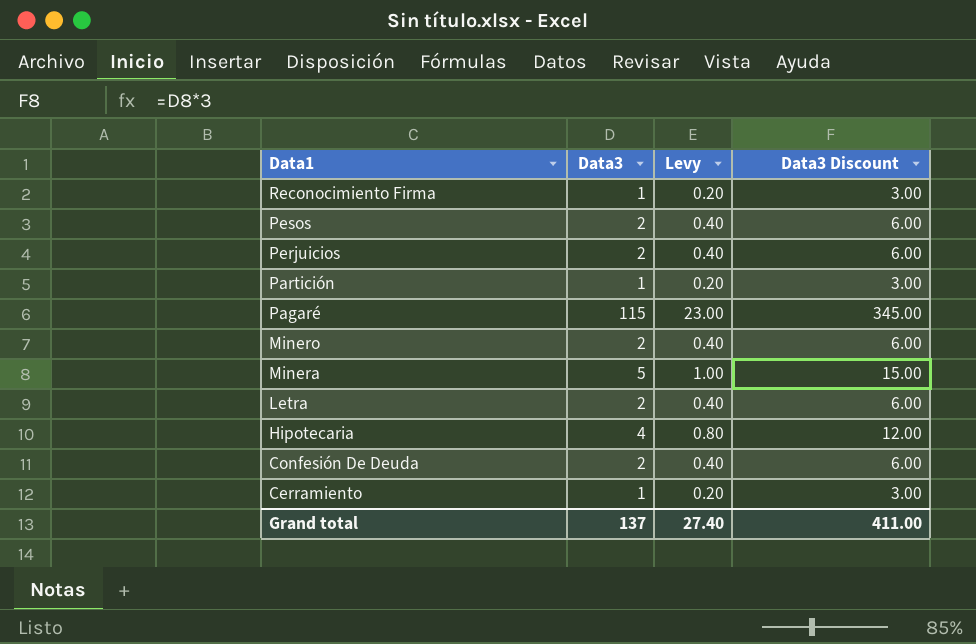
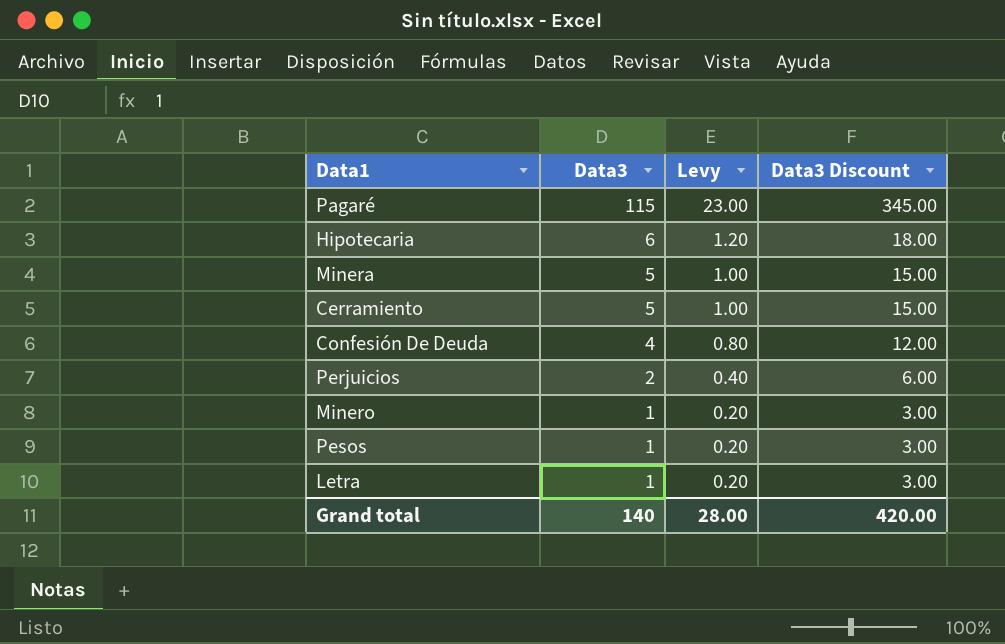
row order: Data1 descending -> Data3 descending
row Reconocimiento Firma: 1 | 0.20 | 3.00 -> none
row Partición: 1 | 0.20 | 3.00 -> none
Hipotecaria | Data3: 4 -> 6
Hipotecaria | Levy: 0.80 -> 1.20
Hipotecaria | Data3 Discount: 12.00 -> 18.00
Cerramiento | Data3: 1 -> 5
Cerramiento | Levy: 0.20 -> 1.00
Cerramiento | Data3 Discount: 3.00 -> 15.00
Confesión De Deuda | Data3: 2 -> 4
Confesión De Deuda | Levy: 0.40 -> 0.80
Confesión De Deuda | Data3 Discount: 6.00 -> 12.00
Minero | Data3: 2 -> 1
Minero | Levy: 0.40 -> 0.20
Minero | Data3 Discount: 6.00 -> 3.00
Pesos | Data3: 2 -> 1
Pesos | Levy: 0.40 -> 0.20
Pesos | Data3 Discount: 6.00 -> 3.00
Letra | Data3: 2 -> 1
Letra | Levy: 0.40 -> 0.20
Letra | Data3 Discount: 6.00 -> 3.00
Grand total | Data3: 137 -> 140
Grand total | Levy: 27.40 -> 28.00
Grand total | Data3 Discount: 411.00 -> 420.00

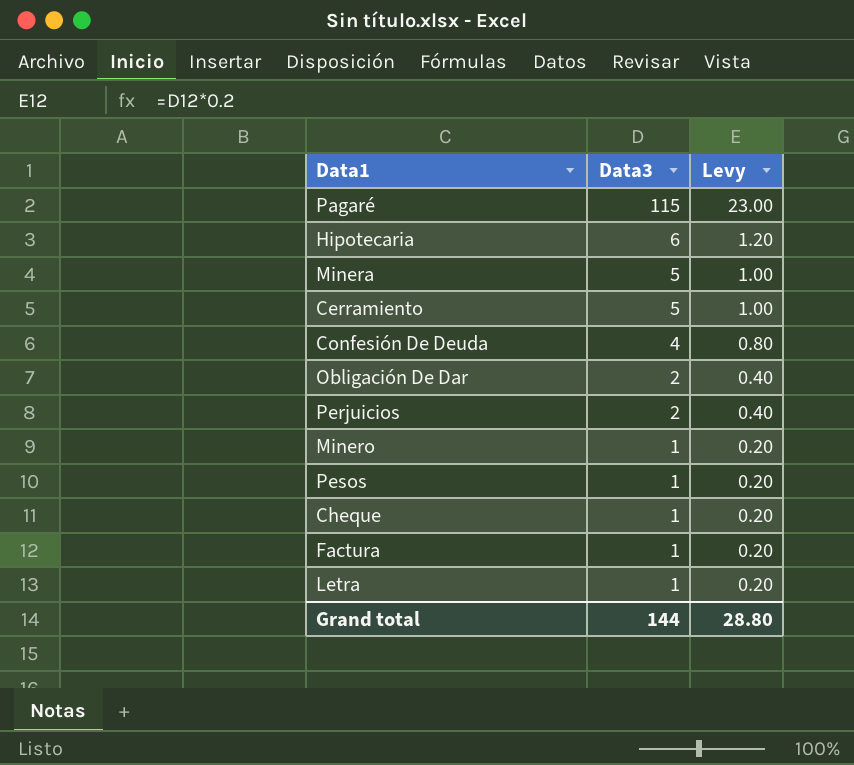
column Data3 Discount | formula: [Data3] * 3 -> none
row Obligación De Dar: none -> 2 | 0.40
row Cheque: none -> 1 | 0.20
row Factura: none -> 1 | 0.20
Grand total | Data3: 140 -> 144
Grand total | Levy: 28.00 -> 28.80

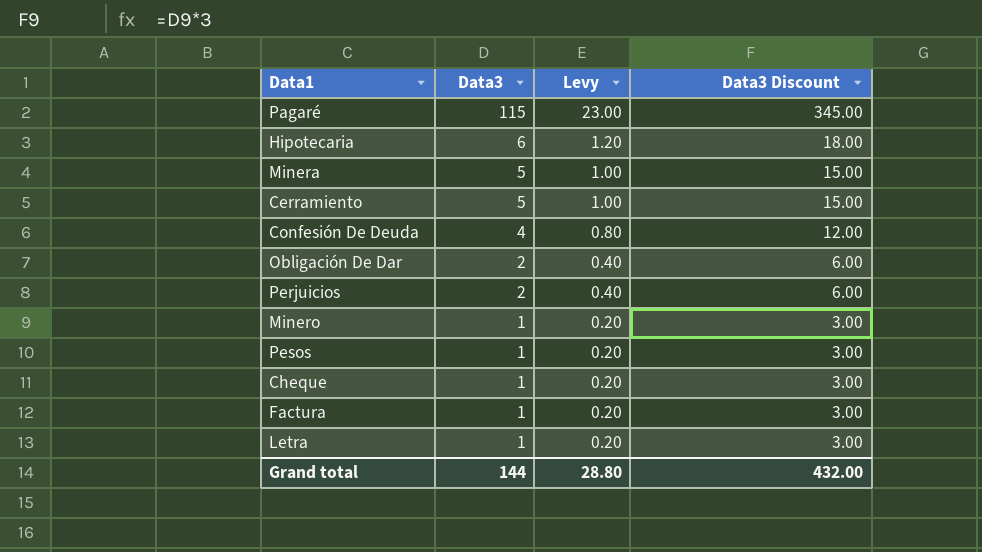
column Data3 Discount | formula: none -> [Data3] * 3

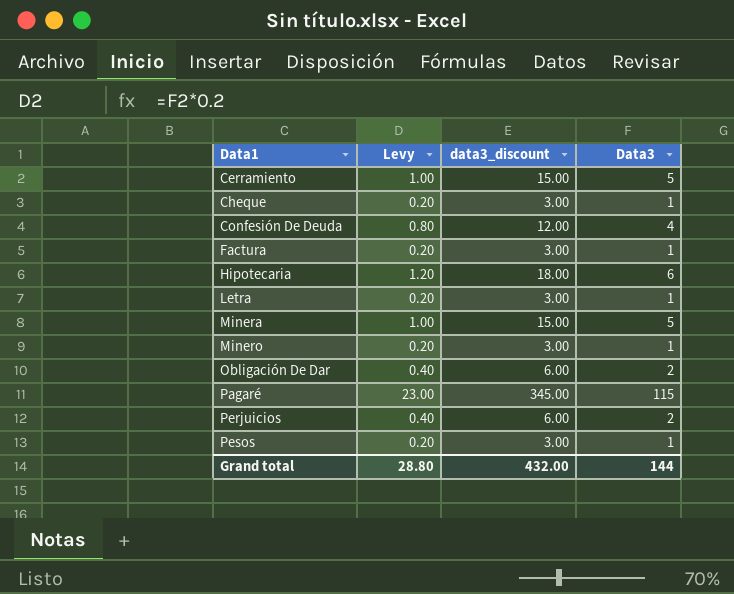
row order: Data3 descending -> Data1 ascending
column name: Data3 Discount -> data3_discount
column Data3 | position: 2 -> 4

